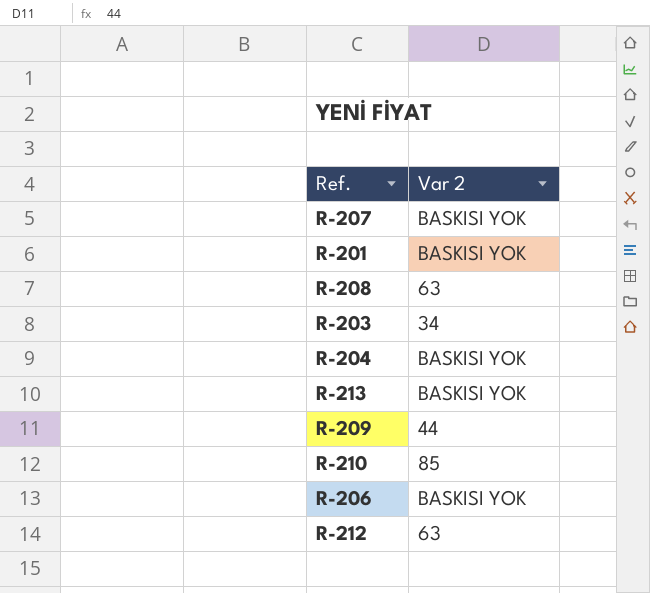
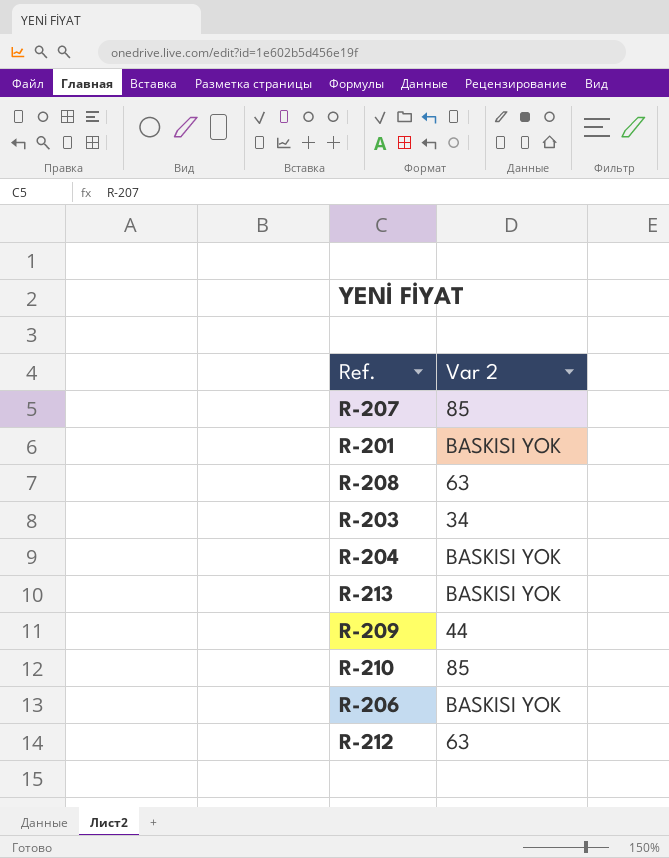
R-207 | Var 2: BASKISI YOK -> 85

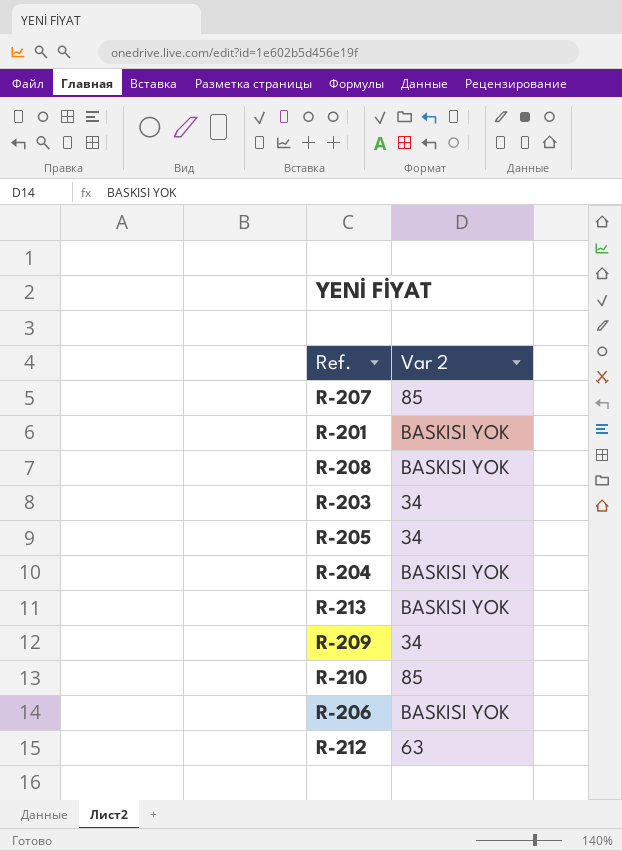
R-208 | Var 2: 63 -> BASKISI YOK
row R-205: none -> 34
R-209 | Var 2: 44 -> 34

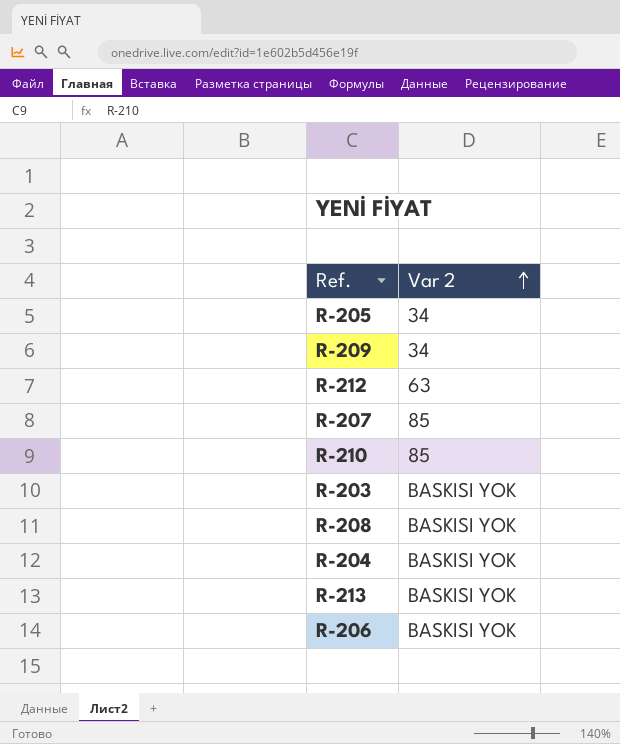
row order: none -> Var 2 ascending
row R-201: BASKISI YOK -> none
R-203 | Var 2: 34 -> BASKISI YOK

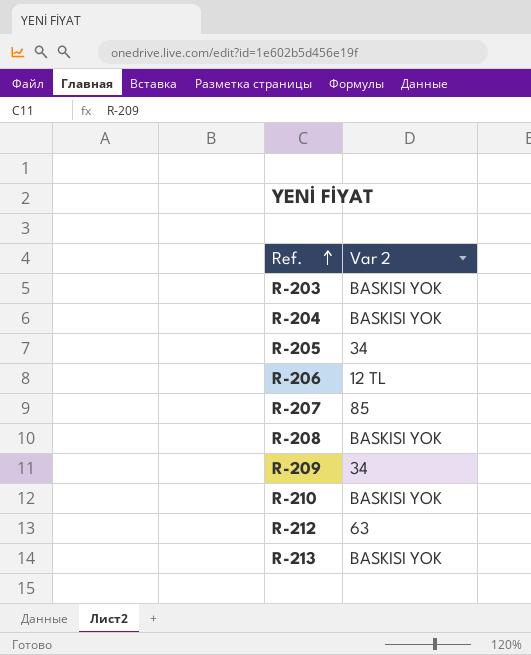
row order: Var 2 ascending -> Ref. ascending
R-206 | Var 2: BASKISI YOK -> 12 TL
R-210 | Var 2: 85 -> BASKISI YOK

